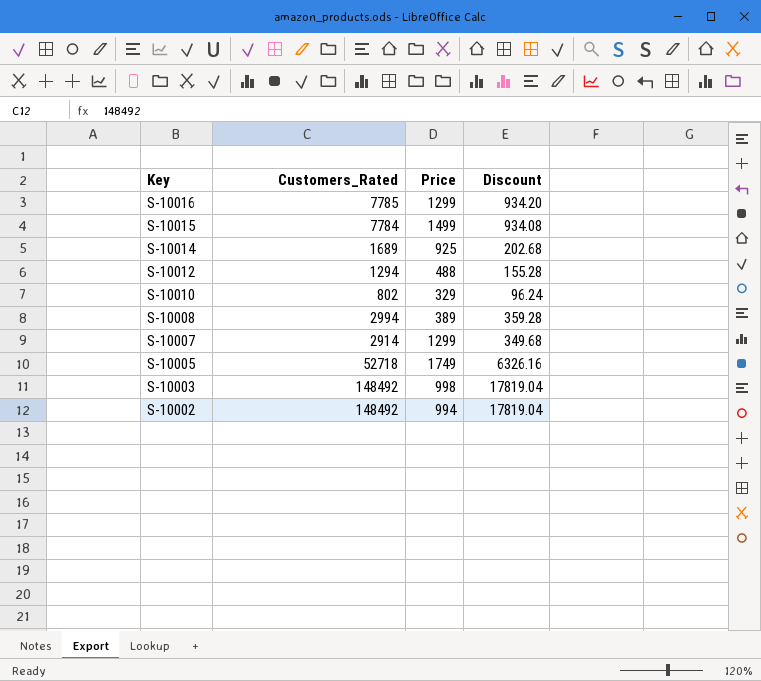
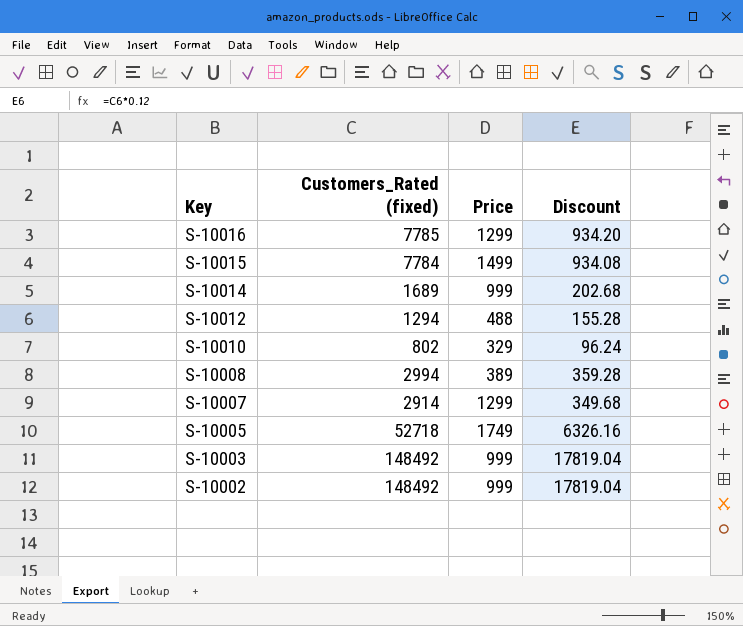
column name: Customers_Rated -> Customers_Rated (fixed)
S-10014 | Price: 925 -> 999
S-10003 | Price: 998 -> 999
S-10002 | Price: 994 -> 999

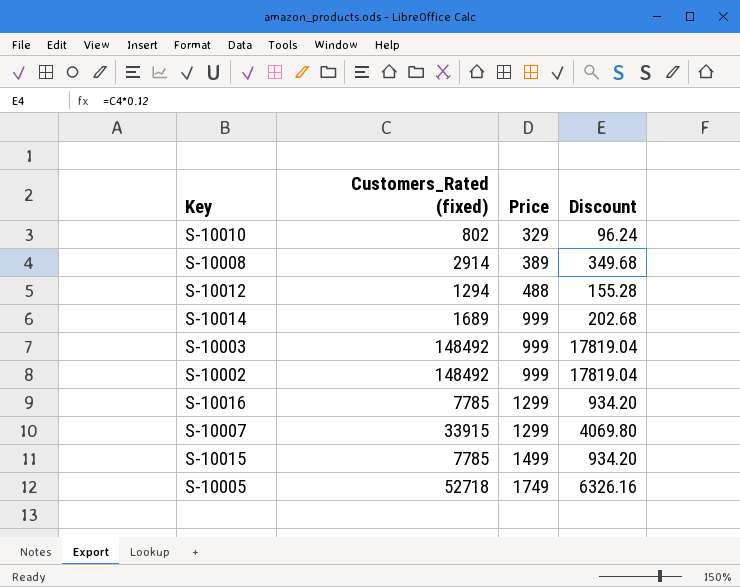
row order: Key descending -> Price ascending
S-10008 | Customers_Rated (fixed): 2994 -> 2914
S-10008 | Discount: 359.28 -> 349.68
S-10007 | Customers_Rated (fixed): 2914 -> 33915
S-10007 | Discount: 349.68 -> 4069.80
S-10015 | Customers_Rated (fixed): 7784 -> 7785
S-10015 | Discount: 934.08 -> 934.20

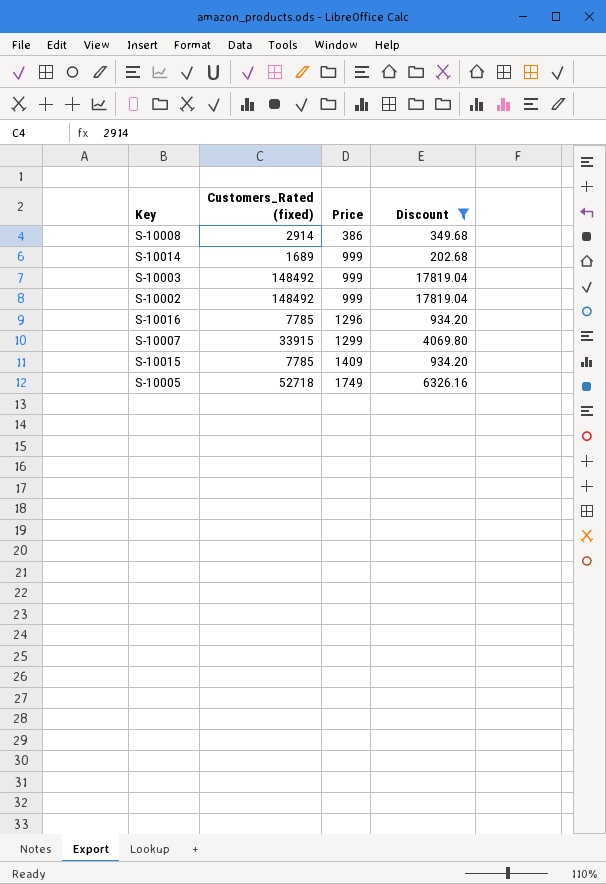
filter: none -> Discount >= 202.68
S-10008 | Price: 389 -> 386
S-10016 | Price: 1299 -> 1296
S-10015 | Price: 1499 -> 1409

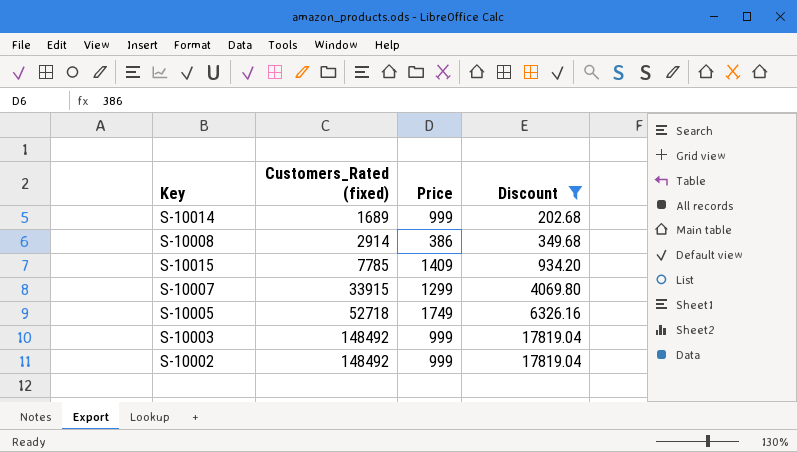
row order: Price ascending -> Customers_Rated (fixed) ascending
row S-10016: 7785 | 1296 | 934.20 -> none

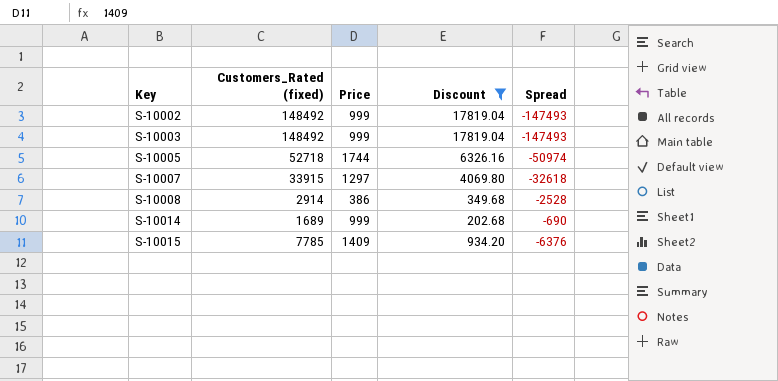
row order: Customers_Rated (fixed) ascending -> Key ascending
column Spread | formula: none -> [Price] - [Customers_Rated (fixed)]
S-10005 | Price: 1749 -> 1744
S-10007 | Price: 1299 -> 1297

